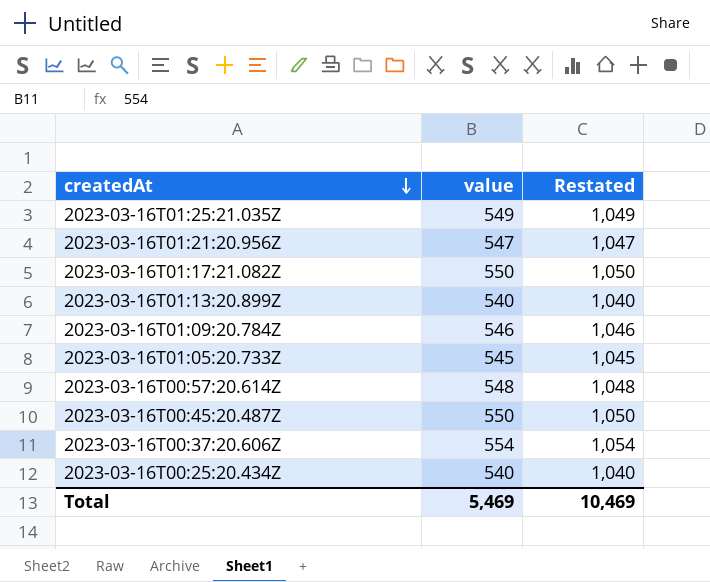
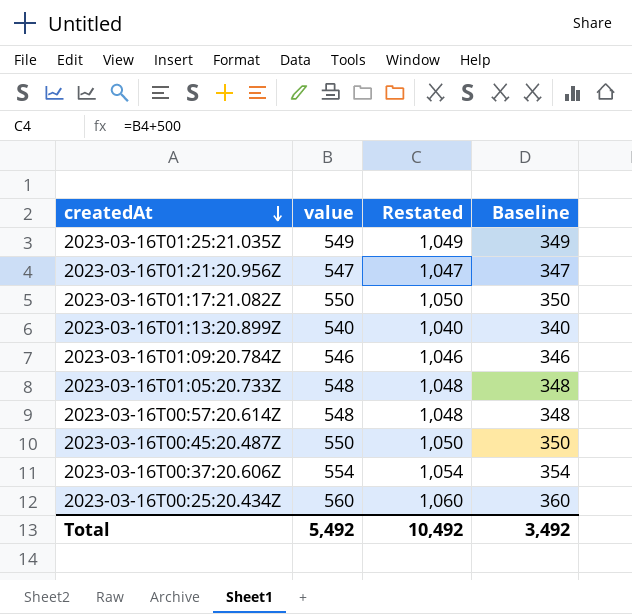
column Baseline | formula: none -> [value] - 200
2023-03-16T01:05:20.733Z | value: 545 -> 548
2023-03-16T01:05:20.733Z | Restated: 1,045 -> 1,048
2023-03-16T00:25:20.434Z | value: 540 -> 560
2023-03-16T00:25:20.434Z | Restated: 1,040 -> 1,060
Total | value: 5,469 -> 5,492
Total | Restated: 10,469 -> 10,492

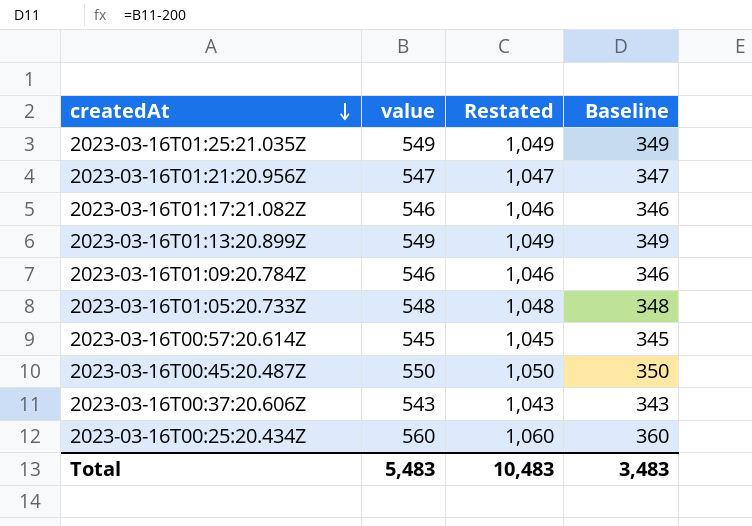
2023-03-16T01:17:21.082Z | value: 550 -> 546
2023-03-16T01:17:21.082Z | Restated: 1,050 -> 1,046
2023-03-16T01:17:21.082Z | Baseline: 350 -> 346
2023-03-16T01:13:20.899Z | value: 540 -> 549
2023-03-16T01:13:20.899Z | Restated: 1,040 -> 1,049
2023-03-16T01:13:20.899Z | Baseline: 340 -> 349
2023-03-16T00:57:20.614Z | value: 548 -> 545
2023-03-16T00:57:20.614Z | Restated: 1,048 -> 1,045
2023-03-16T00:57:20.614Z | Baseline: 348 -> 345
2023-03-16T00:37:20.606Z | value: 554 -> 543
2023-03-16T00:37:20.606Z | Restated: 1,054 -> 1,043
2023-03-16T00:37:20.606Z | Baseline: 354 -> 343
Total | value: 5,492 -> 5,483
Total | Restated: 10,492 -> 10,483
Total | Baseline: 3,492 -> 3,483

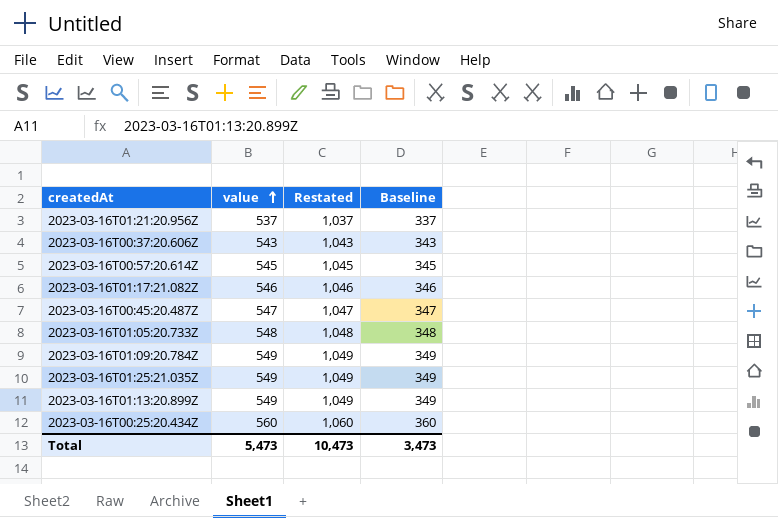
row order: createdAt descending -> value ascending
2023-03-16T01:21:20.956Z | value: 547 -> 537
2023-03-16T01:21:20.956Z | Restated: 1,047 -> 1,037
2023-03-16T01:21:20.956Z | Baseline: 347 -> 337
2023-03-16T00:45:20.487Z | value: 550 -> 547
2023-03-16T00:45:20.487Z | Restated: 1,050 -> 1,047
2023-03-16T00:45:20.487Z | Baseline: 350 -> 347
2023-03-16T01:09:20.784Z | value: 546 -> 549
2023-03-16T01:09:20.784Z | Restated: 1,046 -> 1,049
2023-03-16T01:09:20.784Z | Baseline: 346 -> 349
Total | value: 5,483 -> 5,473
Total | Restated: 10,483 -> 10,473
Total | Baseline: 3,483 -> 3,473

